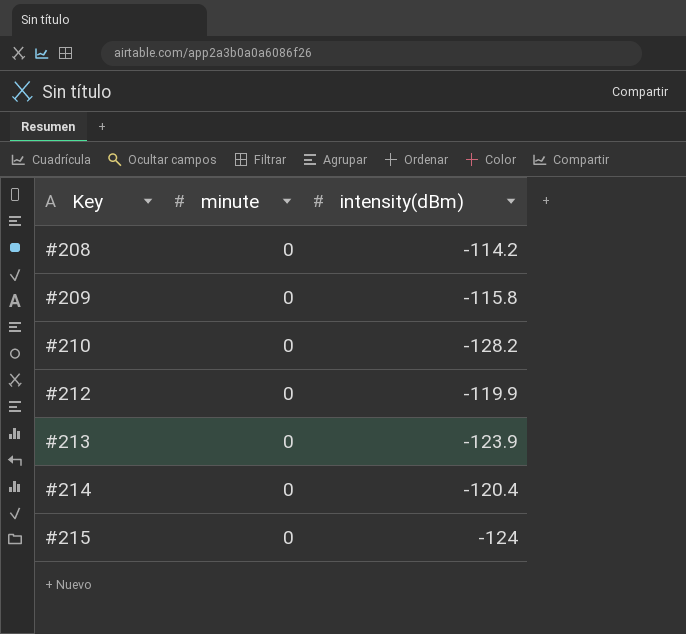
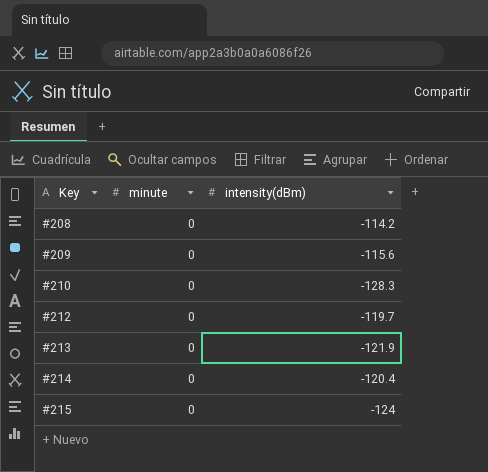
#209 | intensity(dBm): -115.8 -> -115.6
#210 | intensity(dBm): -128.2 -> -128.3
#212 | intensity(dBm): -119.9 -> -119.7
#213 | intensity(dBm): -123.9 -> -121.9

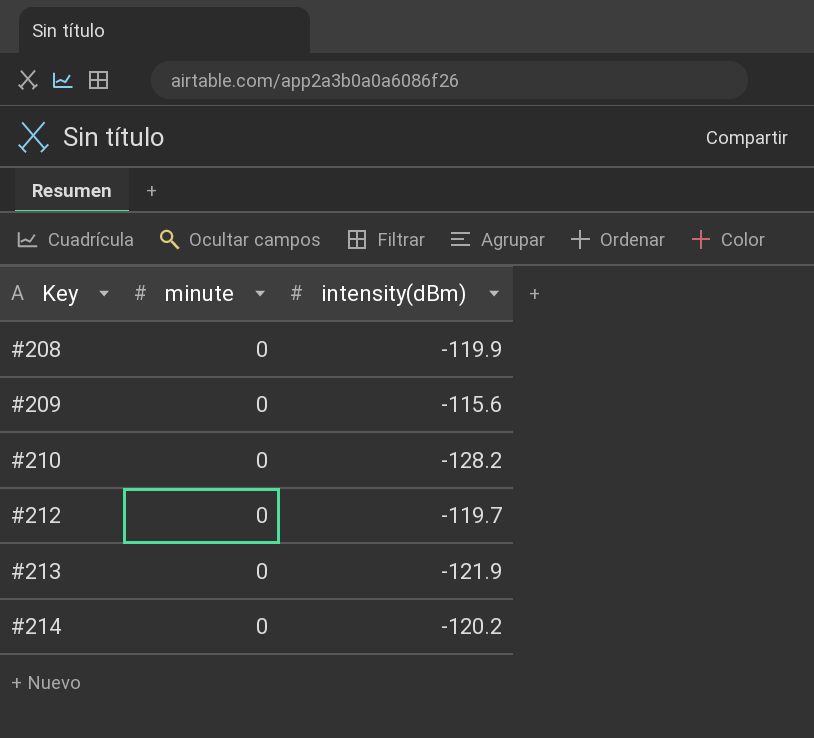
row #215: 0 | -124 -> none
#208 | intensity(dBm): -114.2 -> -119.9
#210 | intensity(dBm): -128.3 -> -128.2
#214 | intensity(dBm): -120.4 -> -120.2

